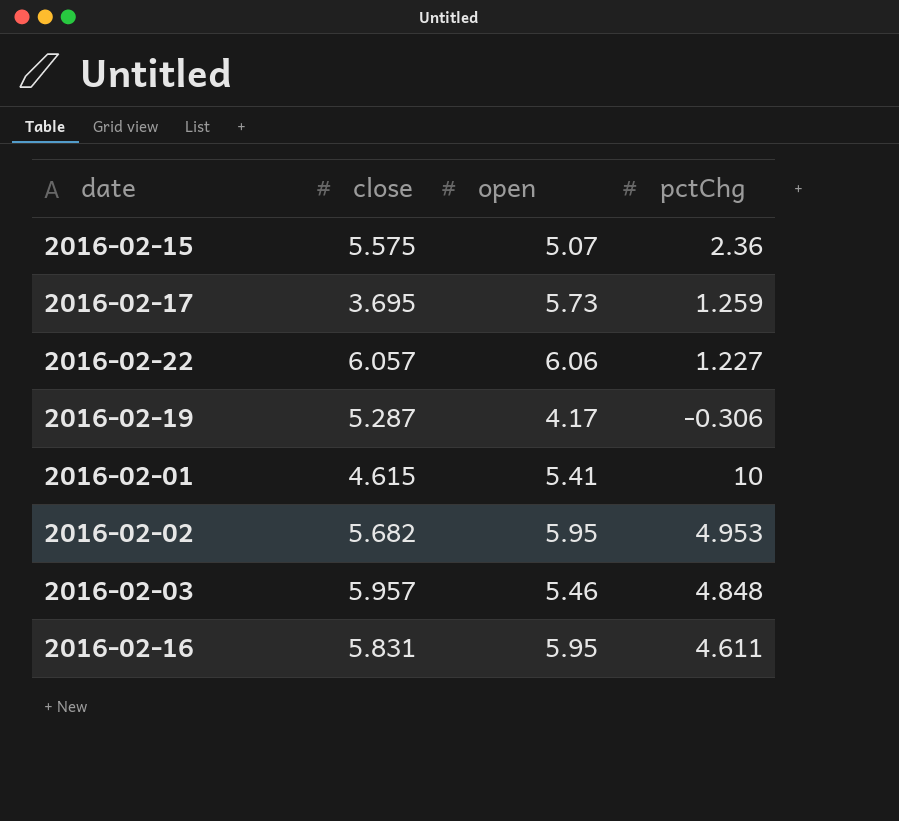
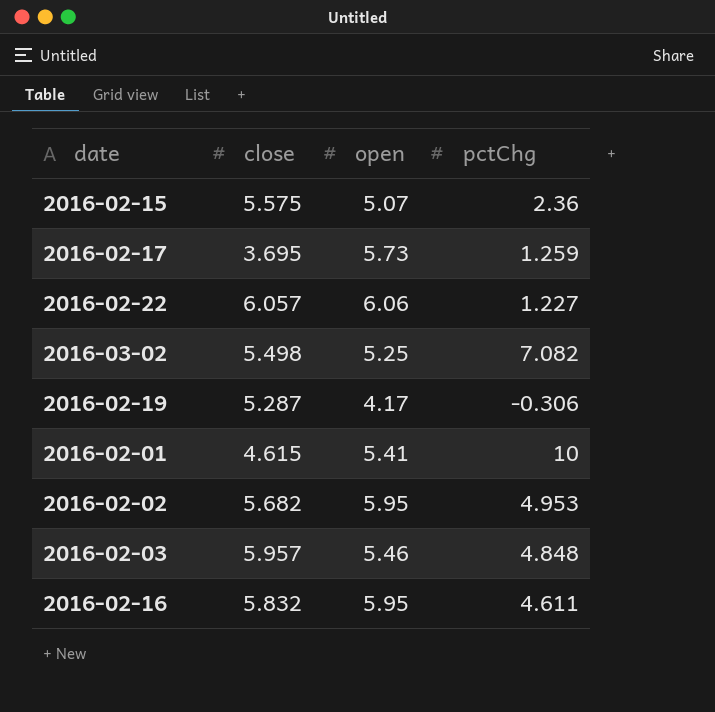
row 2016-03-02: none -> 5.498 | 5.25 | 7.082
2016-02-16 | close: 5.831 -> 5.832

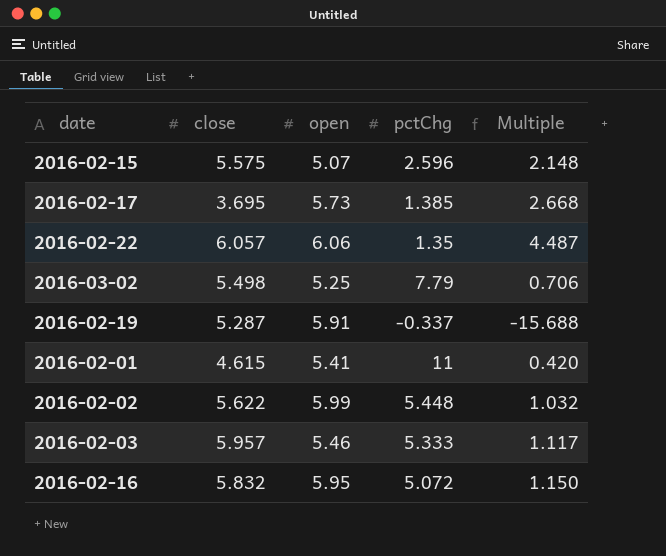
column Multiple | formula: none -> [close] / [pctChg]
2016-02-15 | pctChg: 2.36 -> 2.596
2016-02-17 | pctChg: 1.259 -> 1.385
2016-02-22 | pctChg: 1.227 -> 1.35
2016-03-02 | pctChg: 7.082 -> 7.79
2016-02-19 | open: 4.17 -> 5.91
2016-02-19 | pctChg: -0.306 -> -0.337
2016-02-01 | pctChg: 10 -> 11
2016-02-02 | close: 5.682 -> 5.622
2016-02-02 | open: 5.95 -> 5.99
2016-02-02 | pctChg: 4.953 -> 5.448
2016-02-03 | pctChg: 4.848 -> 5.333
2016-02-16 | pctChg: 4.611 -> 5.072

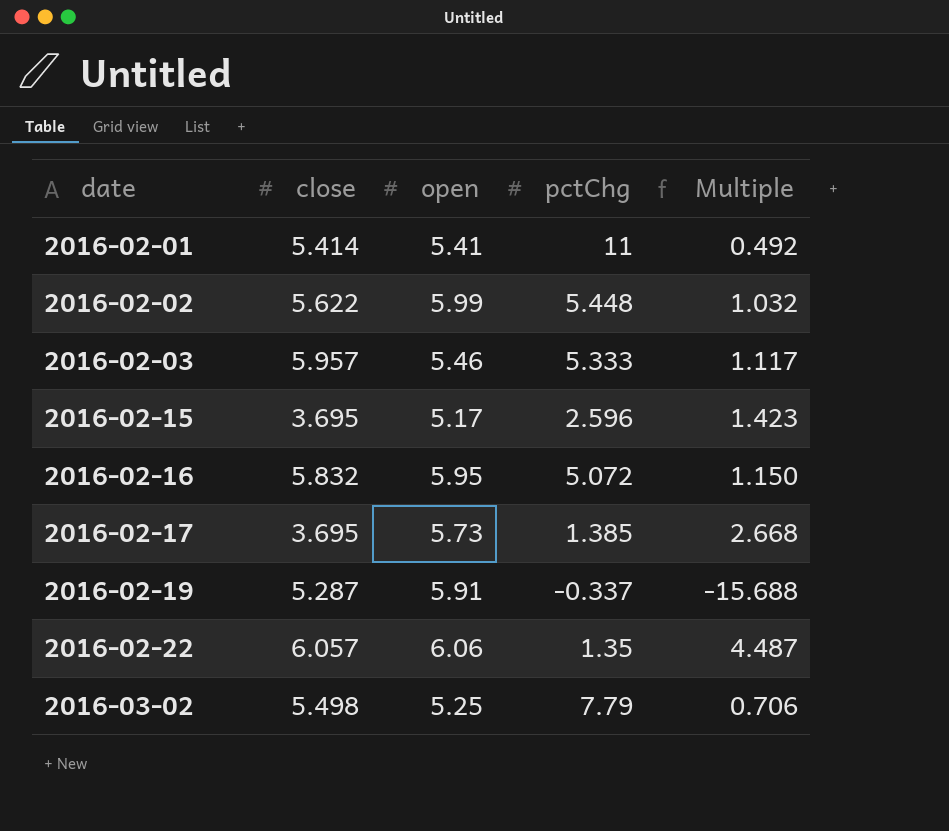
row order: none -> date ascending
2016-02-01 | close: 4.615 -> 5.414
2016-02-01 | Multiple: 0.420 -> 0.492
2016-02-15 | close: 5.575 -> 3.695
2016-02-15 | open: 5.07 -> 5.17
2016-02-15 | Multiple: 2.148 -> 1.423

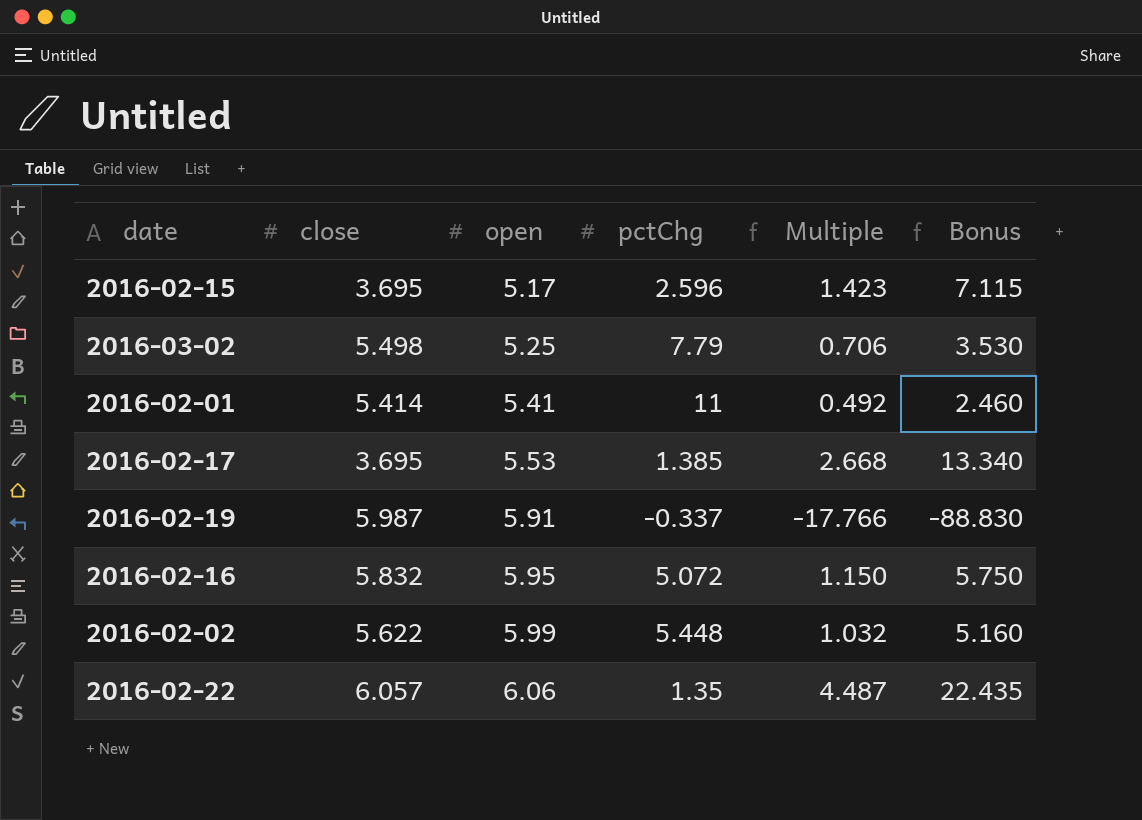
row order: date ascending -> open ascending
column Bonus | formula: none -> [Multiple] * 5
row 2016-02-03: 5.957 | 5.46 | 5.333 | 1.117 -> none
2016-02-17 | open: 5.73 -> 5.53
2016-02-19 | close: 5.287 -> 5.987
2016-02-19 | Multiple: -15.688 -> -17.766

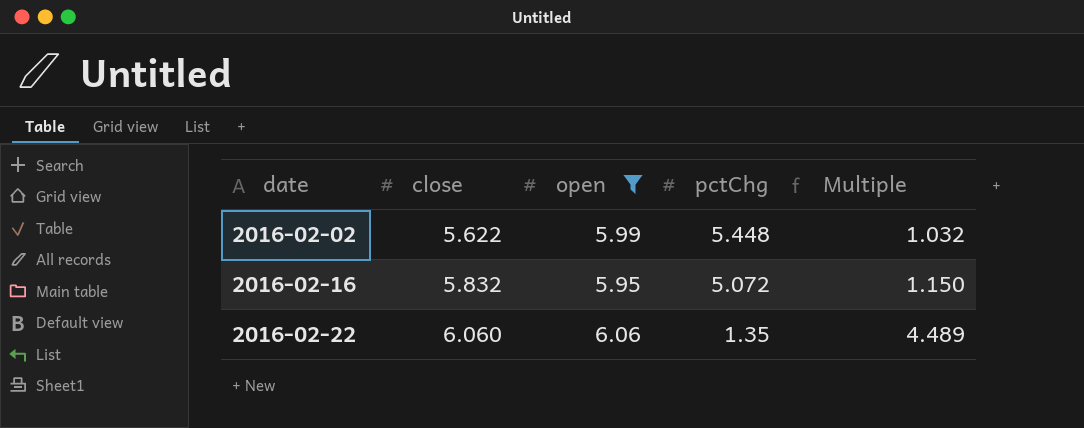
filter: none -> open >= 5.95
row order: open ascending -> date ascending
column Bonus | formula: [Multiple] * 5 -> none
2016-02-22 | close: 6.057 -> 6.060
2016-02-22 | Multiple: 4.487 -> 4.489

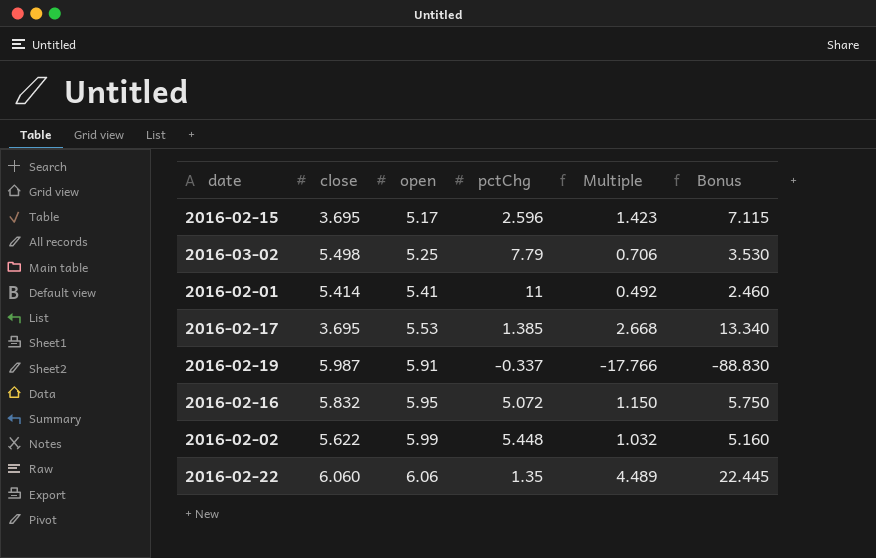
filter: open >= 5.95 -> none
row order: date ascending -> open ascending
column Bonus | formula: none -> [Multiple] * 5

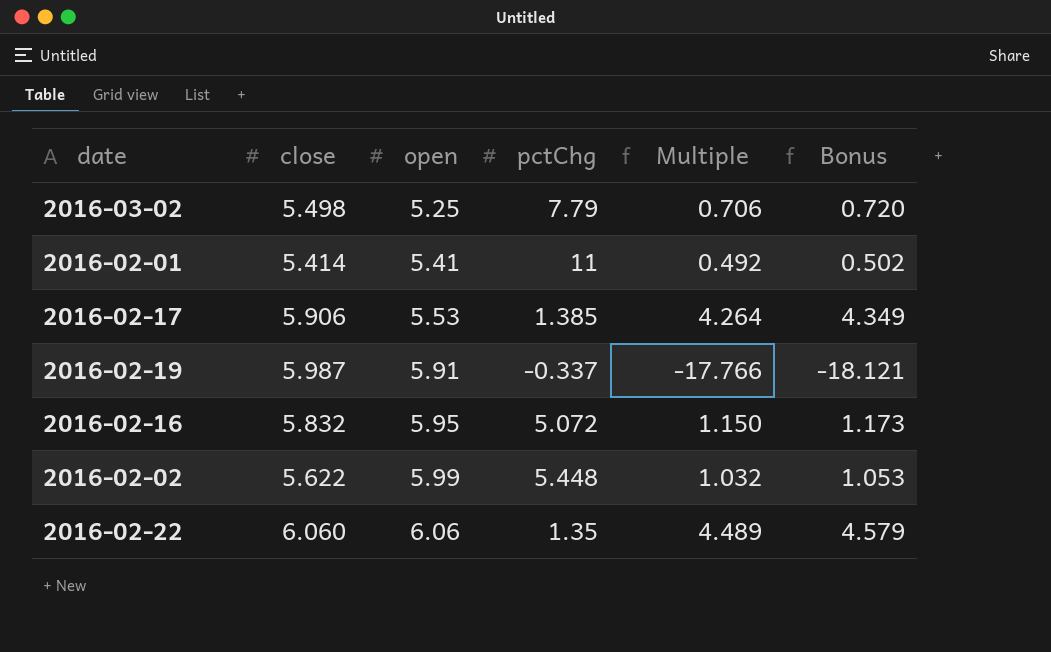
column Bonus | formula: [Multiple] * 5 -> [Multiple] * 1.02
row 2016-02-15: 3.695 | 5.17 | 2.596 | 1.423 | 7.115 -> none
2016-02-17 | close: 3.695 -> 5.906
2016-02-17 | Multiple: 2.668 -> 4.264

